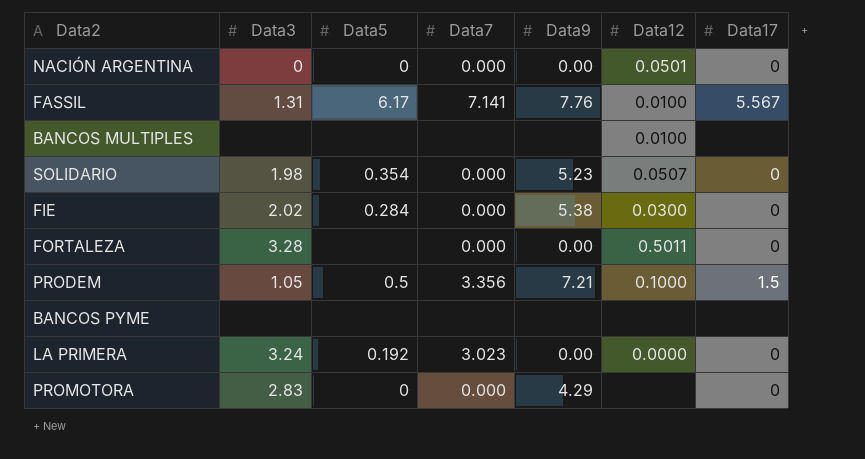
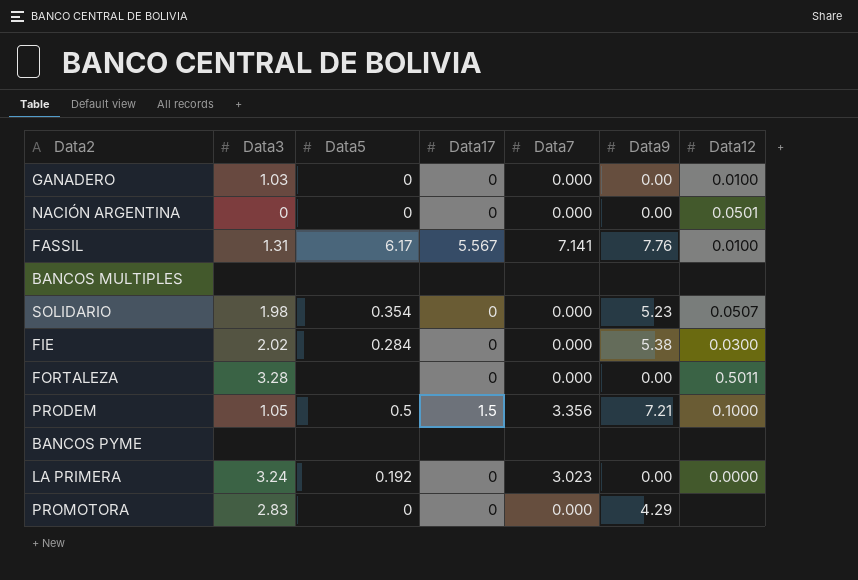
column Data17 | position: 7 -> 4
row GANADERO: none -> 1.03 | 0 | 0 | 0.000 | 0.00 | 0.0100
BANCOS MULTIPLES | Data12: 0.0100 -> none

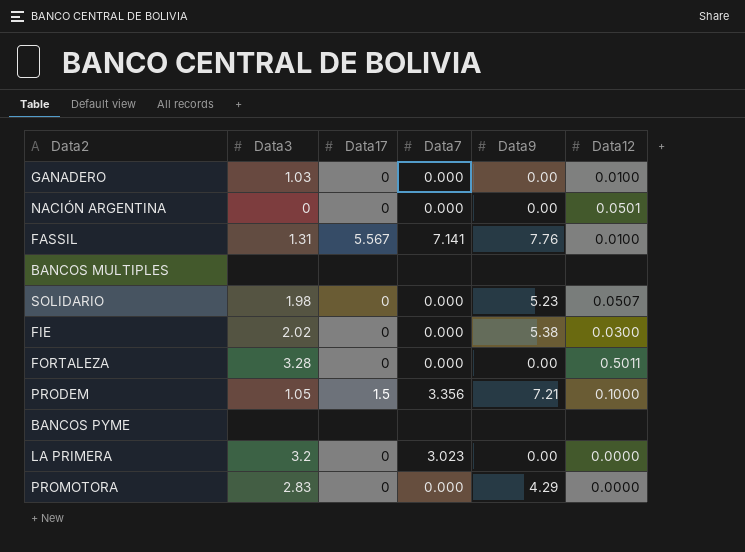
column Data5 | position: 3 -> none
LA PRIMERA | Data3: 3.24 -> 3.2
PROMOTORA | Data12: none -> 0.0000

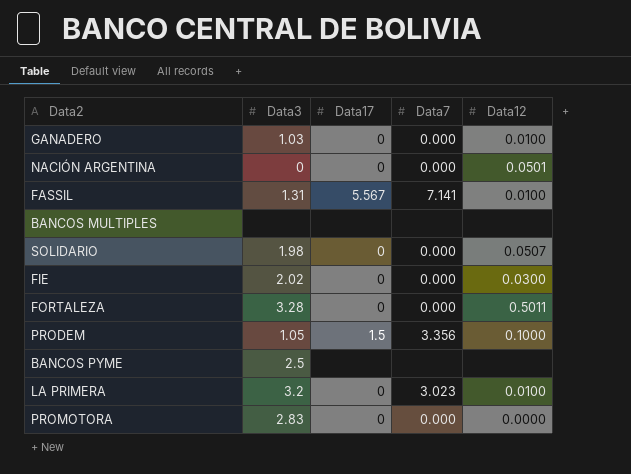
column Data9 | position: 5 -> none
BANCOS PYME | Data3: none -> 2.5
LA PRIMERA | Data12: 0.0000 -> 0.0100

